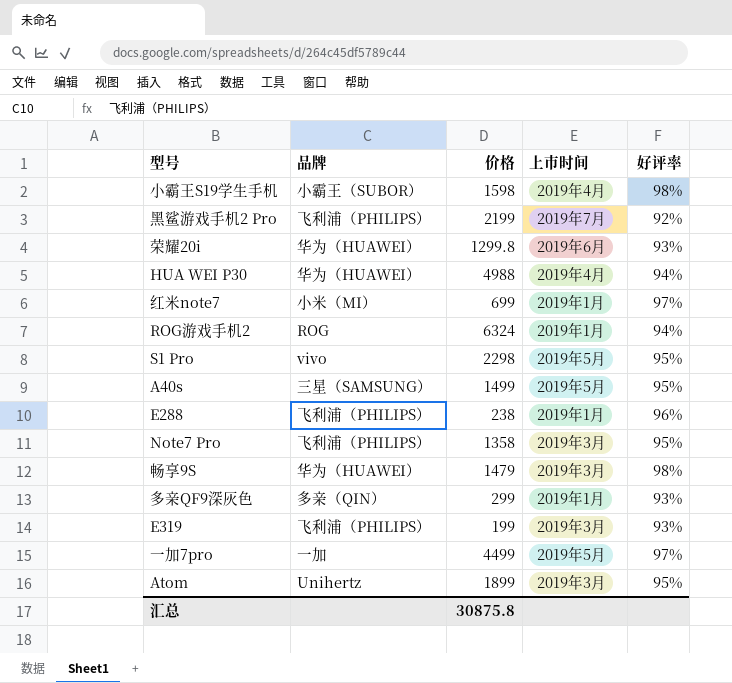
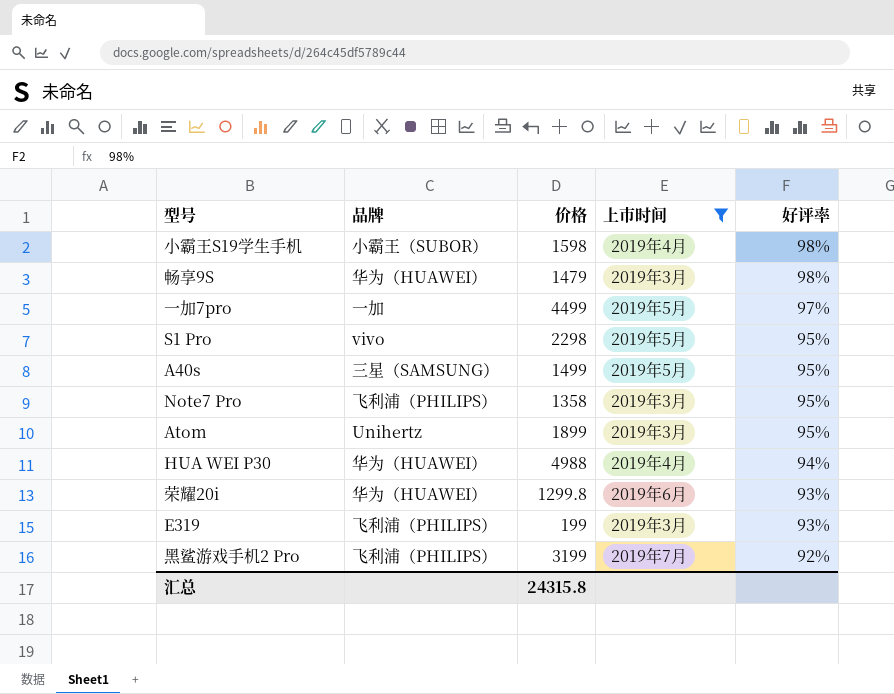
filter: none -> 上市时间 != 2019年1月
row order: none -> 好评率 descending
黑鲨游戏手机2 Pro | 价格: 2199 -> 3199
汇总 | 价格: 30875.8 -> 24315.8

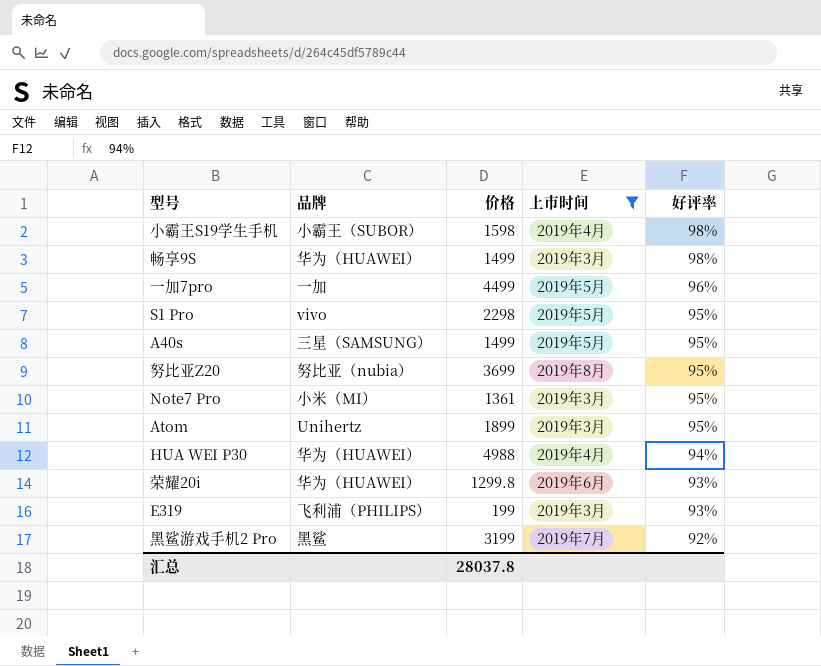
畅享9S | 价格: 1479 -> 1499
一加7pro | 好评率: 97% -> 96%
row 努比亚Z20: none -> 努比亚（nubia） | 3699 | 2019年8月 | 95%
Note7 Pro | 品牌: 飞利浦（PHILIPS） -> 小米（MI）
Note7 Pro | 价格: 1358 -> 1361
黑鲨游戏手机2 Pro | 品牌: 飞利浦（PHILIPS） -> 黑鲨
汇总 | 价格: 24315.8 -> 28037.8

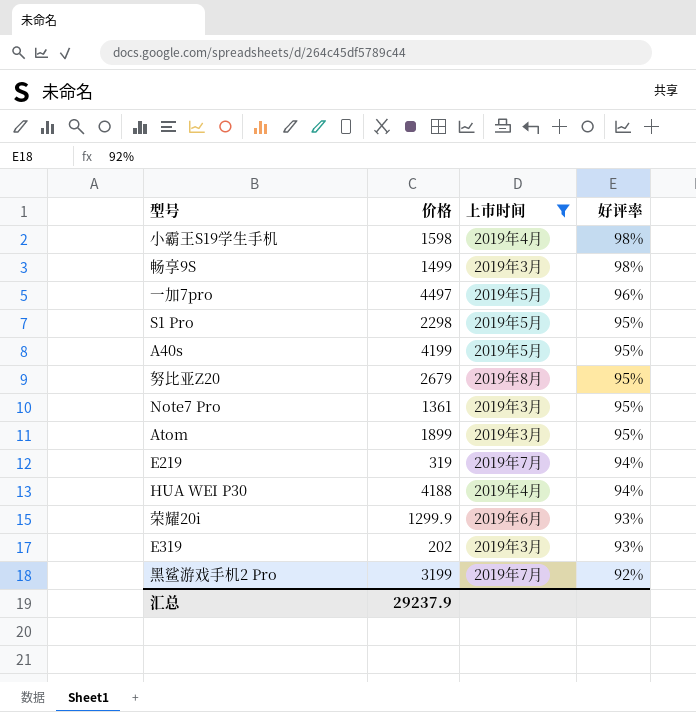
column 品牌 | position: 2 -> none
一加7pro | 价格: 4499 -> 4497
A40s | 价格: 1499 -> 4199
努比亚Z20 | 价格: 3699 -> 2679
row E219: none -> 319 | 2019年7月 | 94%
HUA WEI P30 | 价格: 4988 -> 4188
荣耀20i | 价格: 1299.8 -> 1299.9
E319 | 价格: 199 -> 202
汇总 | 价格: 28037.8 -> 29237.9

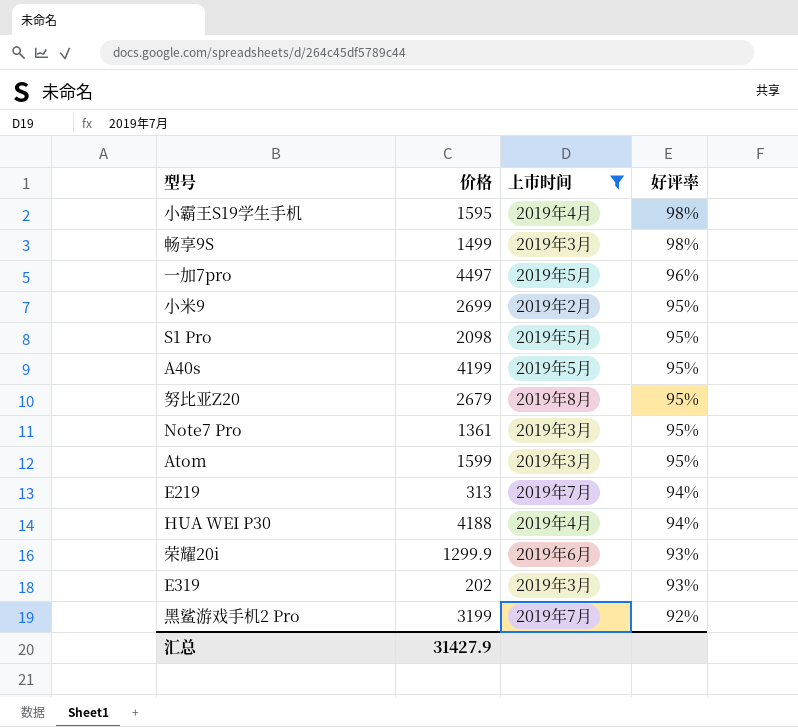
小霸王S19学生手机 | 价格: 1598 -> 1595
row 小米9: none -> 2699 | 2019年2月 | 95%
S1 Pro | 价格: 2298 -> 2098
Atom | 价格: 1899 -> 1599
E219 | 价格: 319 -> 313
汇总 | 价格: 29237.9 -> 31427.9

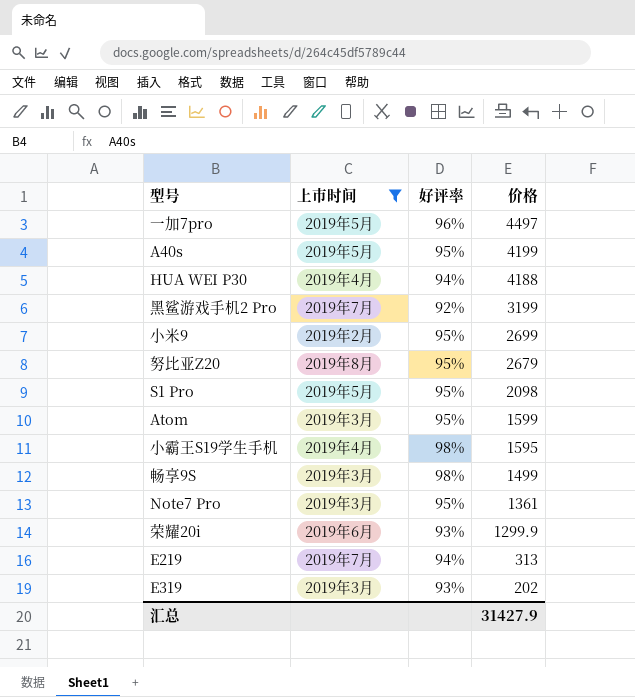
row order: 好评率 descending -> 价格 descending
column 价格 | position: 2 -> 4

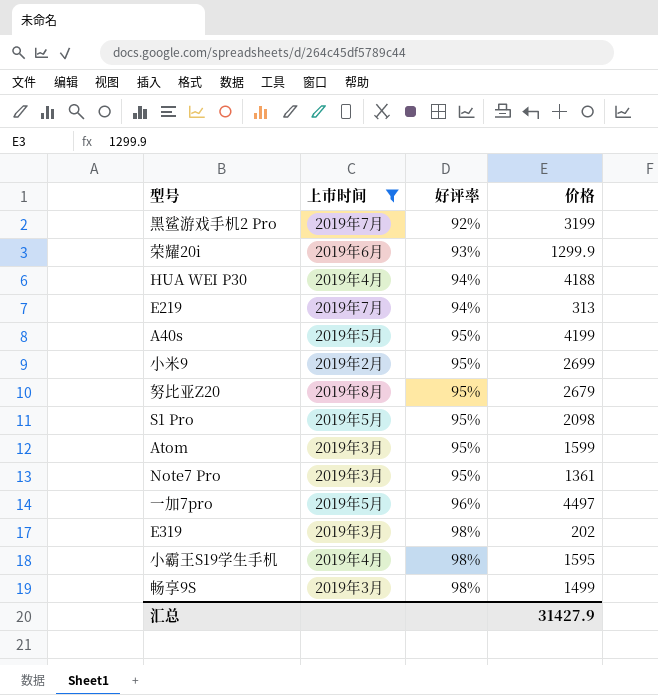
row order: 价格 descending -> 好评率 ascending
E319 | 好评率: 93% -> 98%

